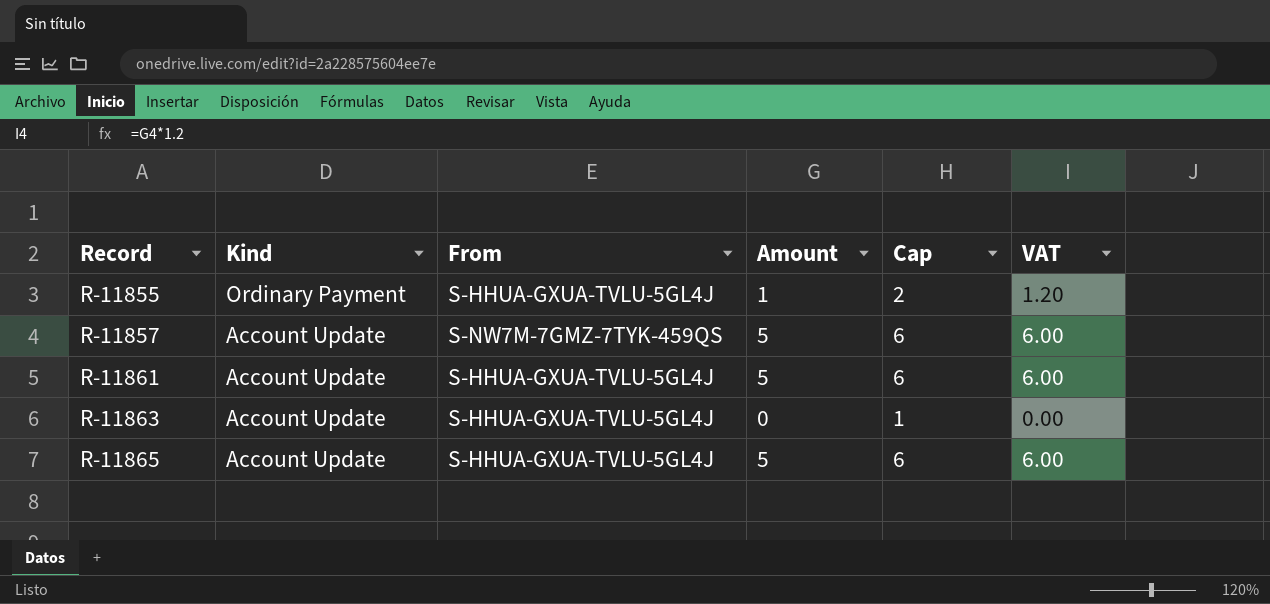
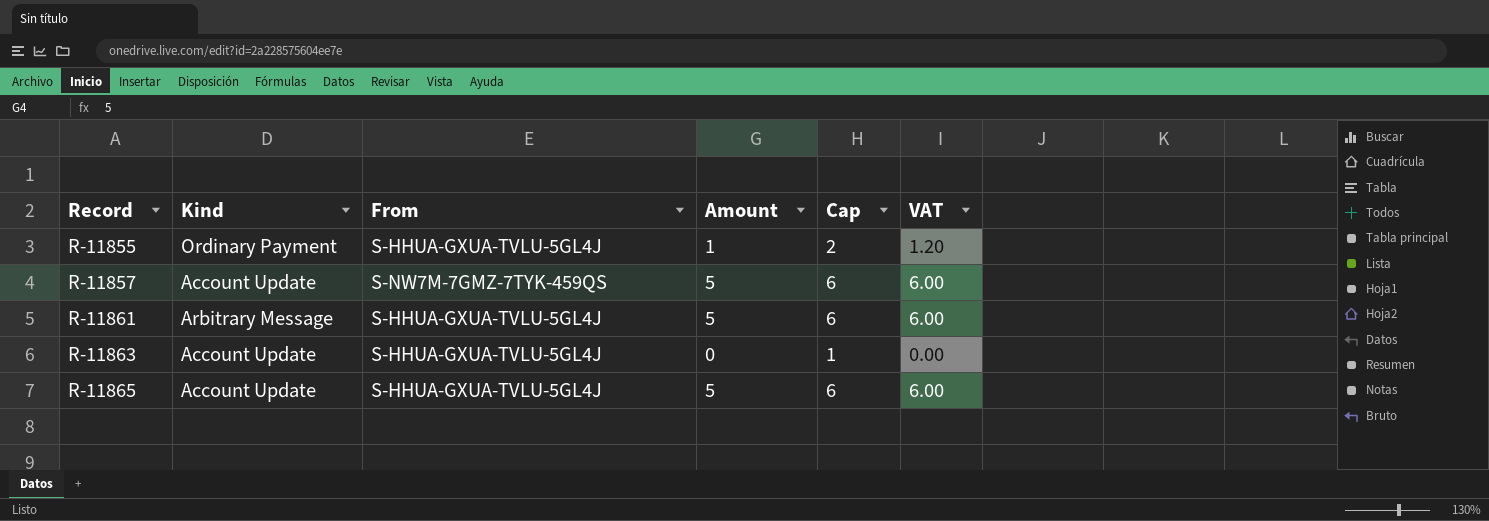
R-11861 | Kind: Account Update -> Arbitrary Message

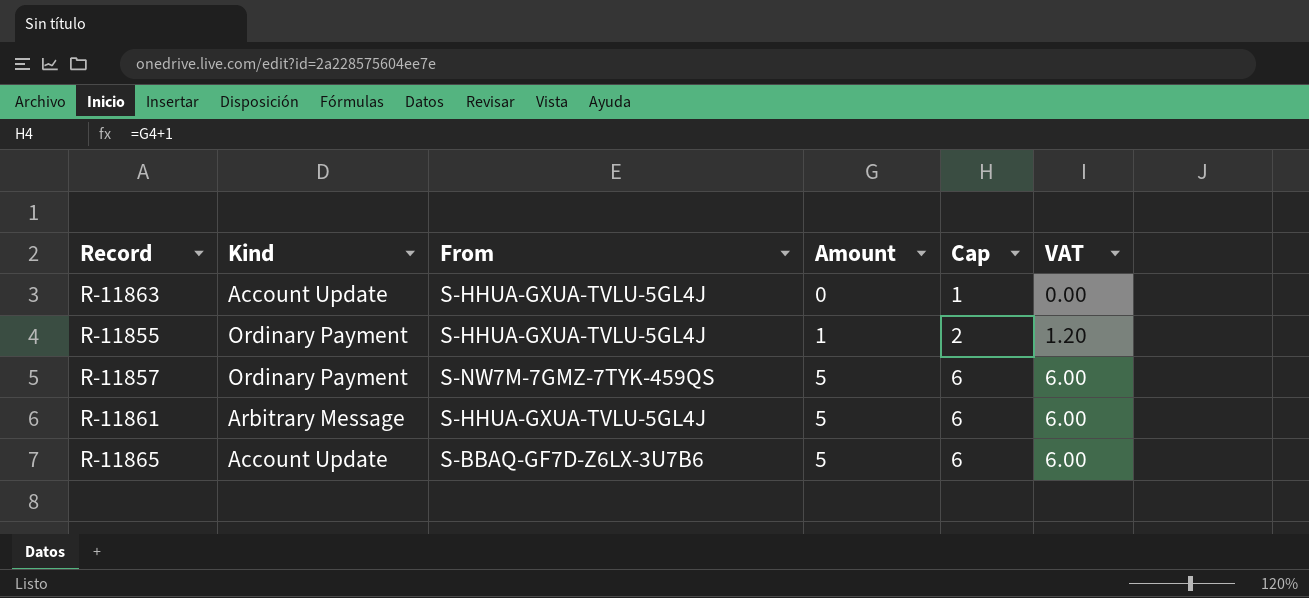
row order: Record ascending -> Amount ascending
R-11857 | Kind: Account Update -> Ordinary Payment
R-11865 | From: S-HHUA-GXUA-TVLU-5GL4J -> S-BBAQ-GF7D-Z6LX-3U7B6

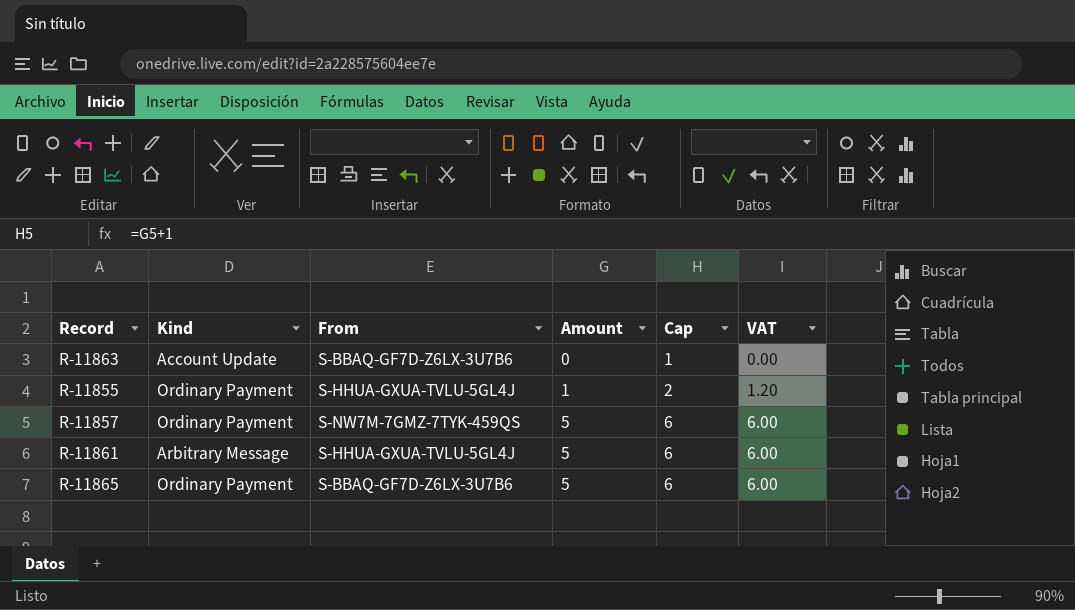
R-11863 | From: S-HHUA-GXUA-TVLU-5GL4J -> S-BBAQ-GF7D-Z6LX-3U7B6
R-11865 | Kind: Account Update -> Ordinary Payment

